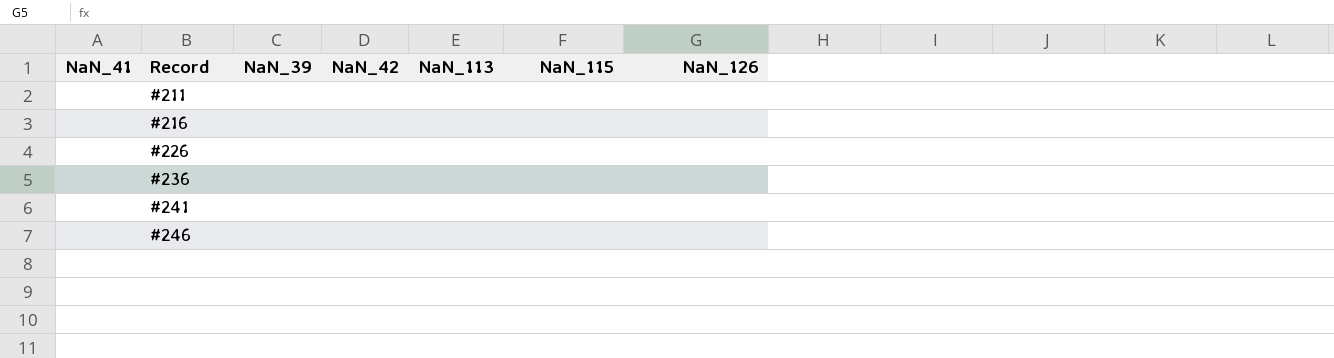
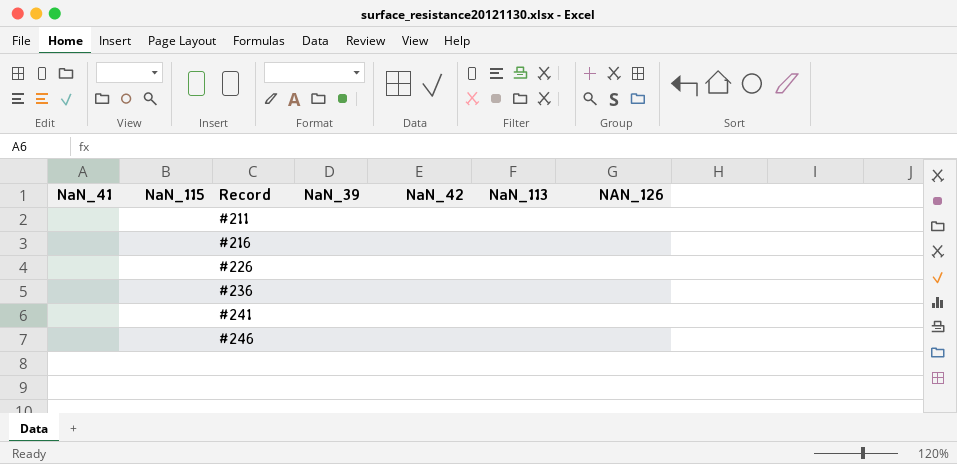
column NaN_115 | position: 6 -> 2
column name: NaN_126 -> NAN_126

